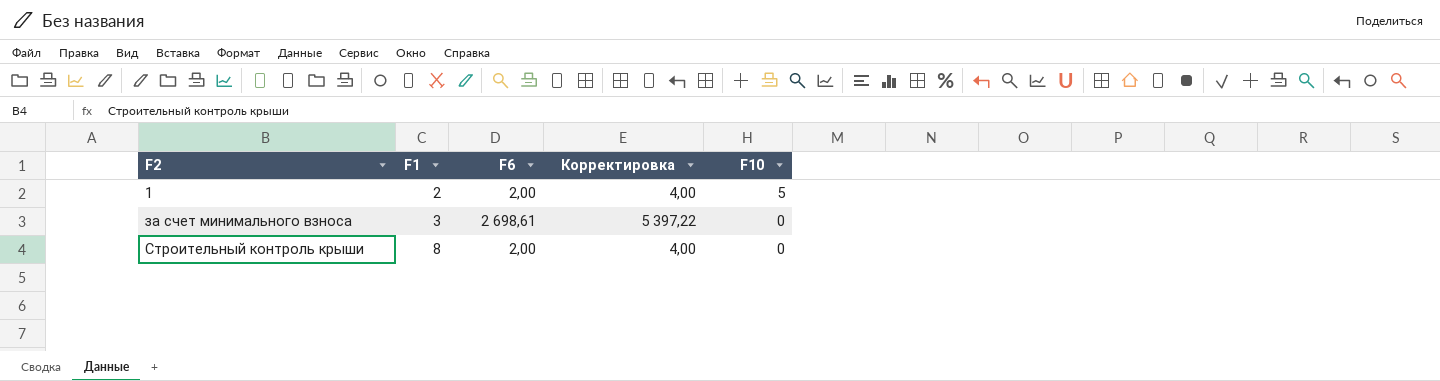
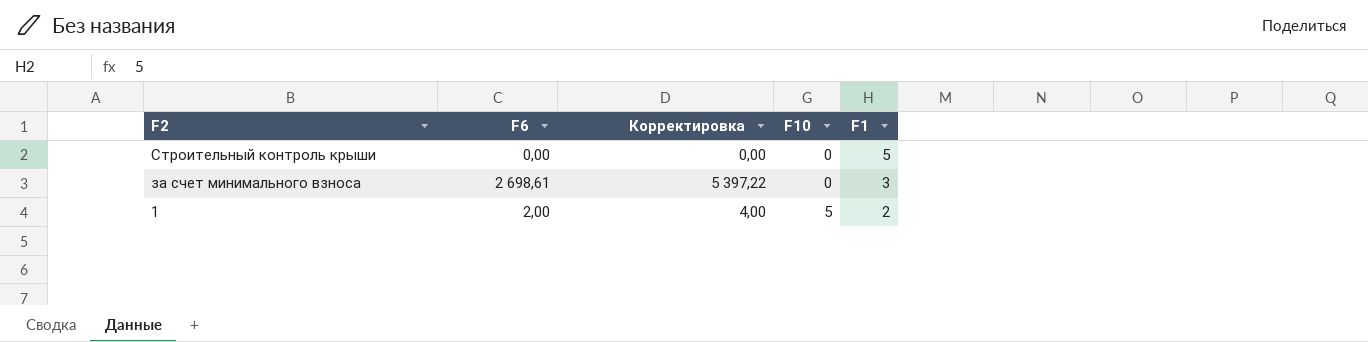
row order: F2 ascending -> F2 descending
column F1 | position: 2 -> 5
Строительный контроль крыши | F6: 2,00 -> 0,00
Строительный контроль крыши | Корректировка: 4,00 -> 0,00
Строительный контроль крыши | F1: 8 -> 5

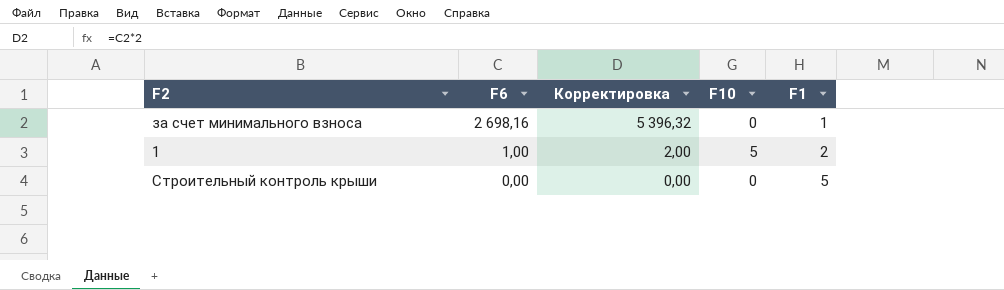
row order: F2 descending -> F6 descending
за счет минимального взноса | F6: 2 698,61 -> 2 698,16
за счет минимального взноса | Корректировка: 5 397,22 -> 5 396,32
за счет минимального взноса | F1: 3 -> 1
1 | F6: 2,00 -> 1,00
1 | Корректировка: 4,00 -> 2,00

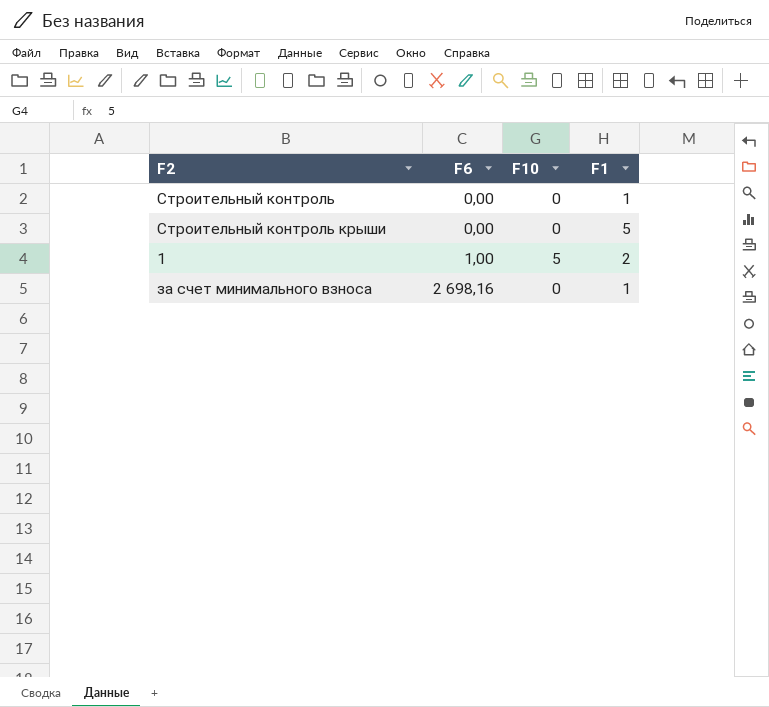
row order: F6 descending -> F6 ascending
column Корректировка | formula: [F6] * 2 -> none
row Строительный контроль: none -> 0,00 | 0 | 1

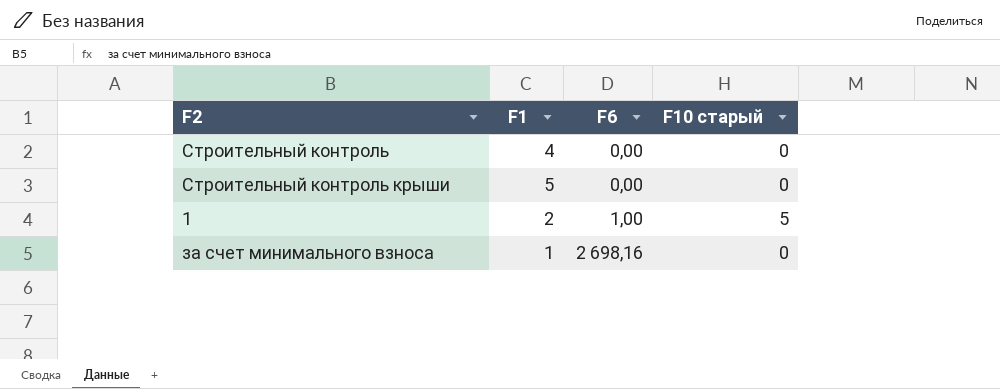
column F1 | position: 4 -> 2
column name: F10 -> F10 старый
Строительный контроль | F1: 1 -> 4

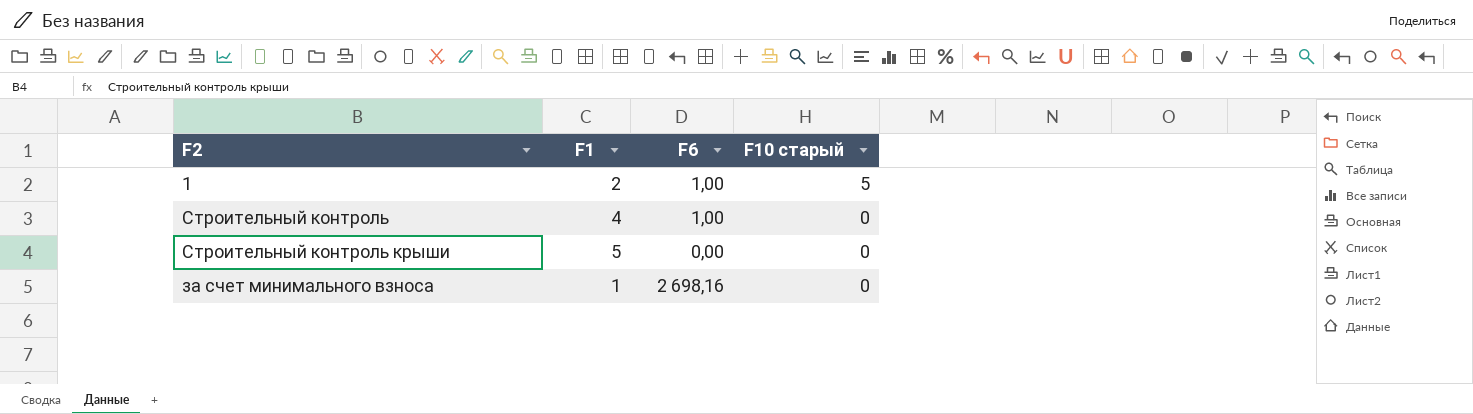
row order: F6 ascending -> F10 старый descending
Строительный контроль | F6: 0,00 -> 1,00

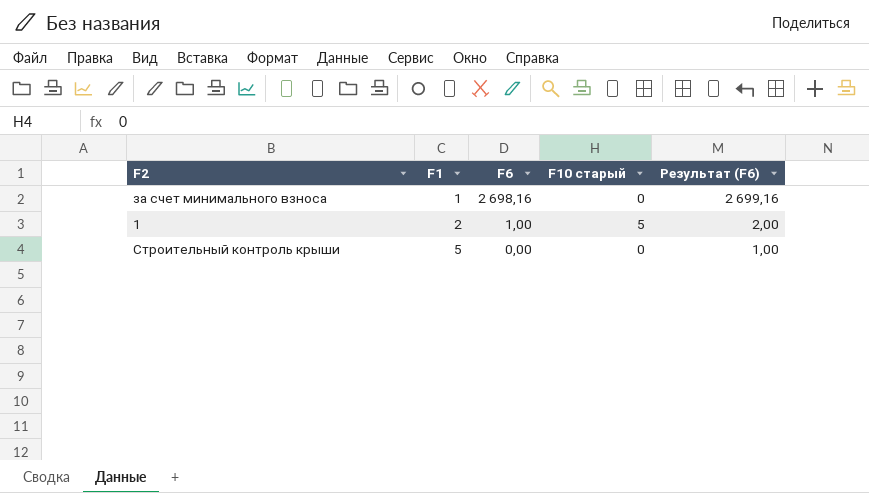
row order: F10 старый descending -> F1 ascending
column Результат (F6) | formula: none -> [F6] + 1
row Строительный контроль: 4 | 1,00 | 0 -> none

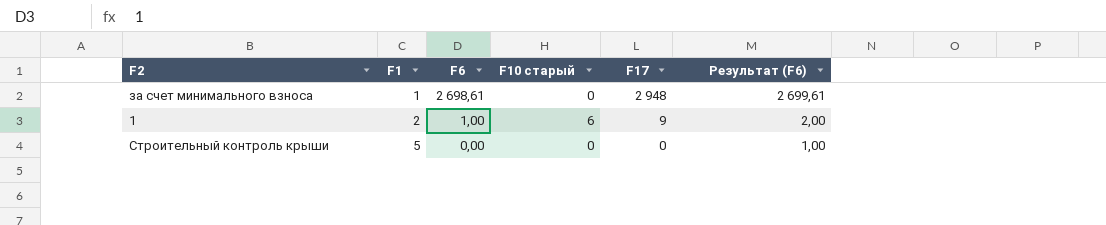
column F17 | position: none -> 5
за счет минимального взноса | F6: 2 698,16 -> 2 698,61
за счет минимального взноса | Результат (F6): 2 699,16 -> 2 699,61
1 | F10 старый: 5 -> 6

